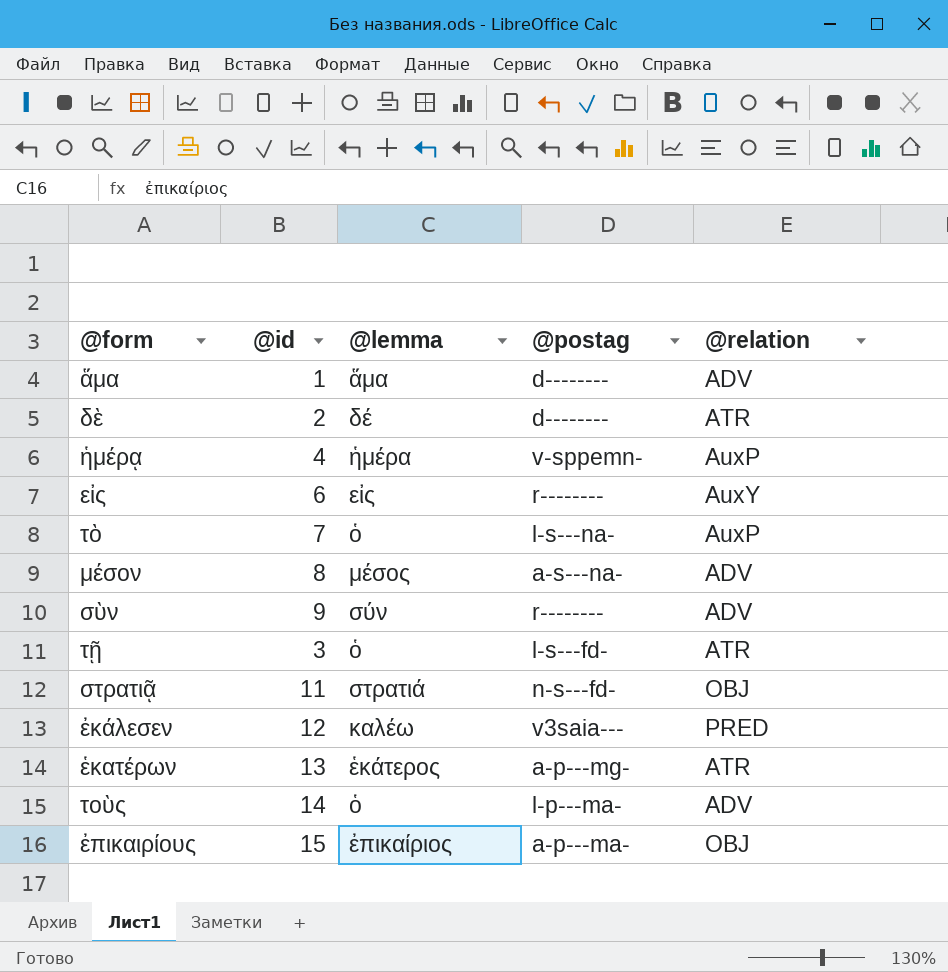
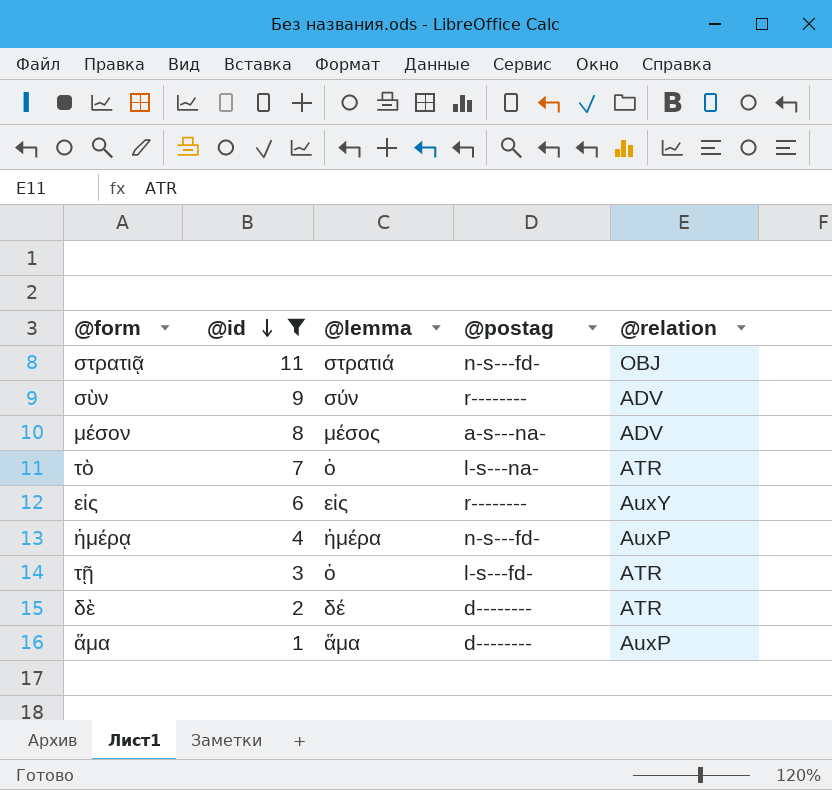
filter: none -> @id <= 11
row order: none -> @id descending
τὸ | @relation: AuxP -> ATR
ἡμέρᾳ | @postag: v-sppemn- -> n-s---fd-
ἅμα | @relation: ADV -> AuxP

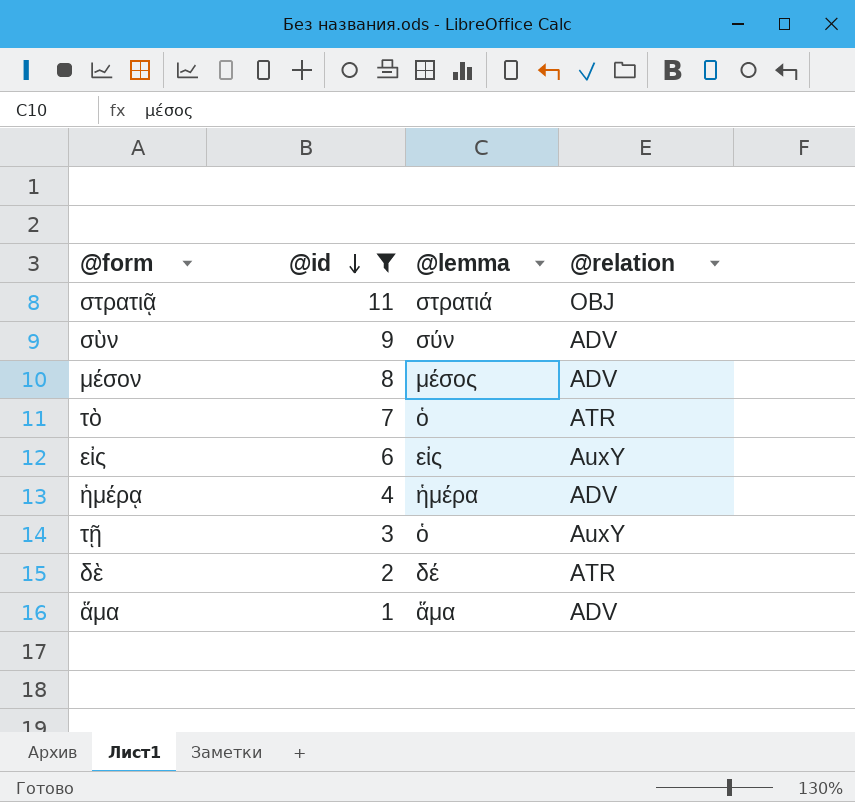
column @postag | position: 4 -> none
ἡμέρᾳ | @relation: AuxP -> ADV
τῇ | @relation: ATR -> AuxY
ἅμα | @relation: AuxP -> ADV

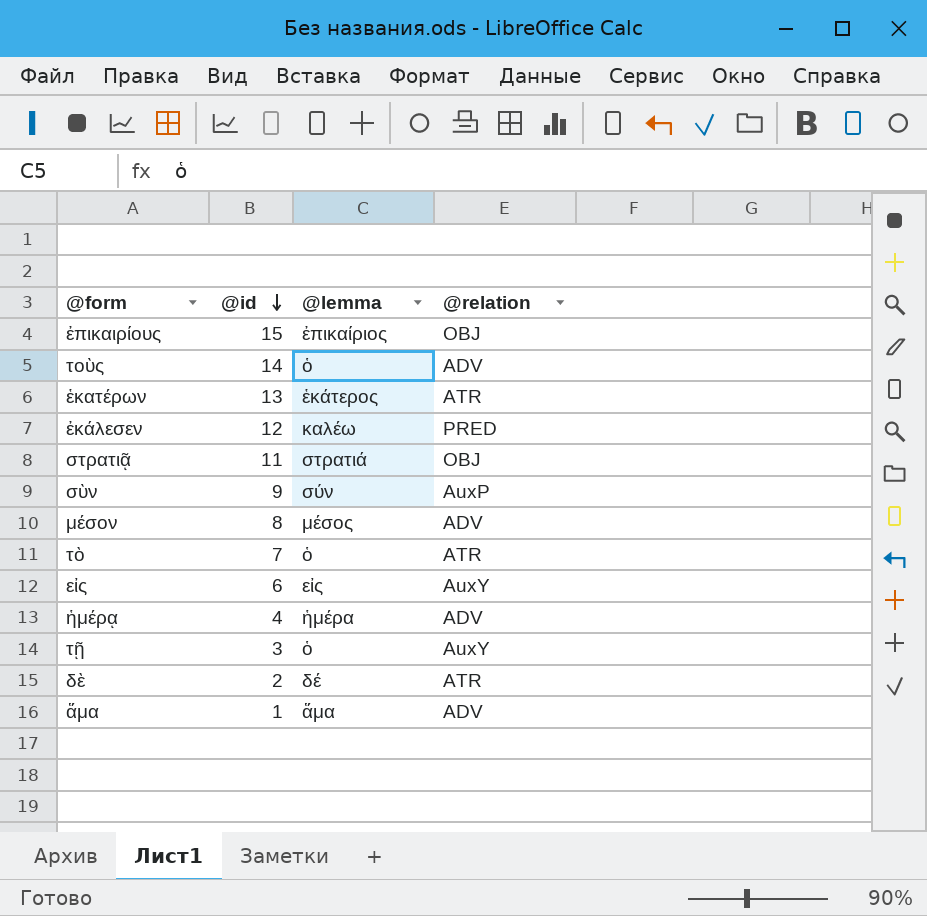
filter: @id <= 11 -> none
σὺν | @relation: ADV -> AuxP

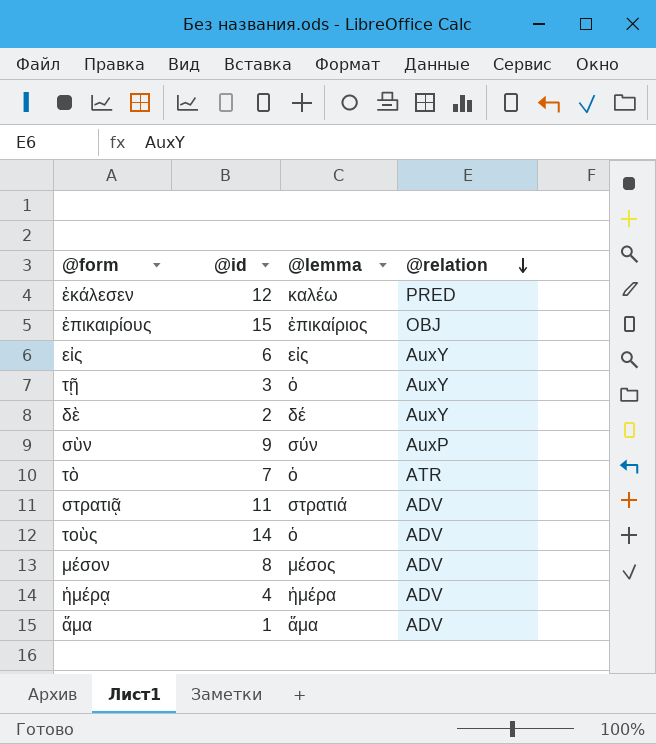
row order: @id descending -> @relation descending
row ἑκατέρων: 13 | ἑκάτερος | ATR -> none
δὲ | @relation: ATR -> AuxY
στρατιᾷ | @relation: OBJ -> ADV

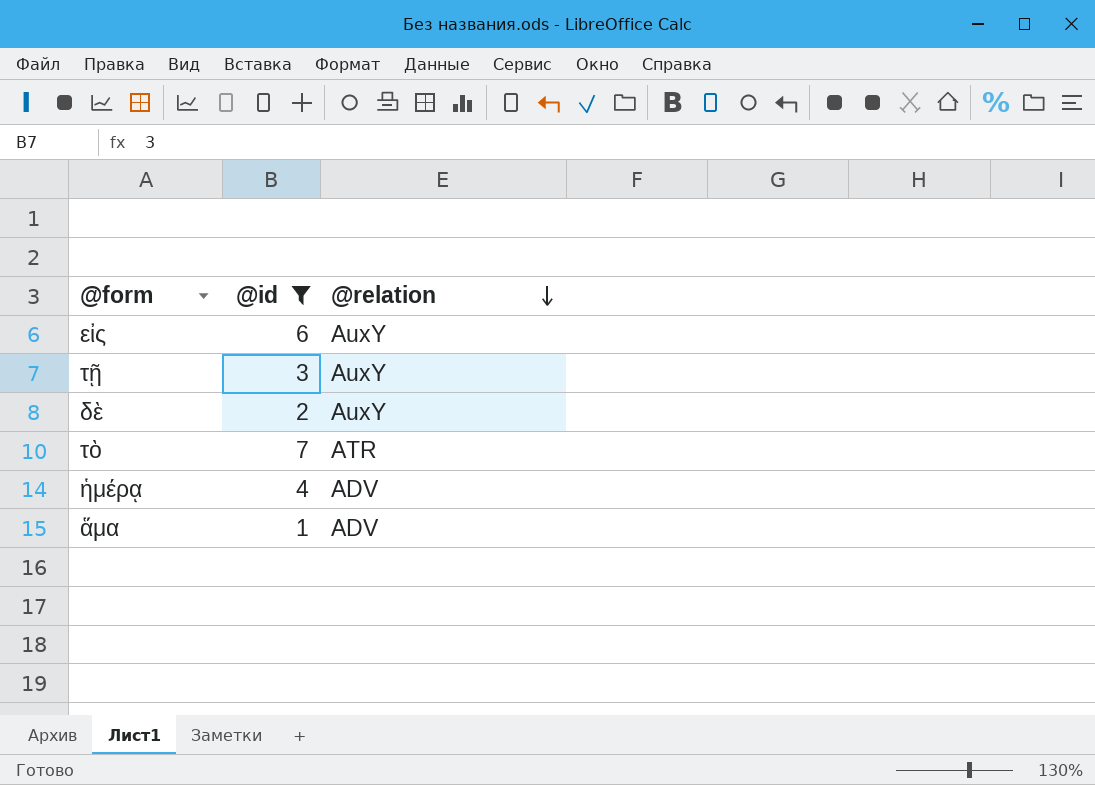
filter: none -> @id <= 7
column @lemma | position: 3 -> none

